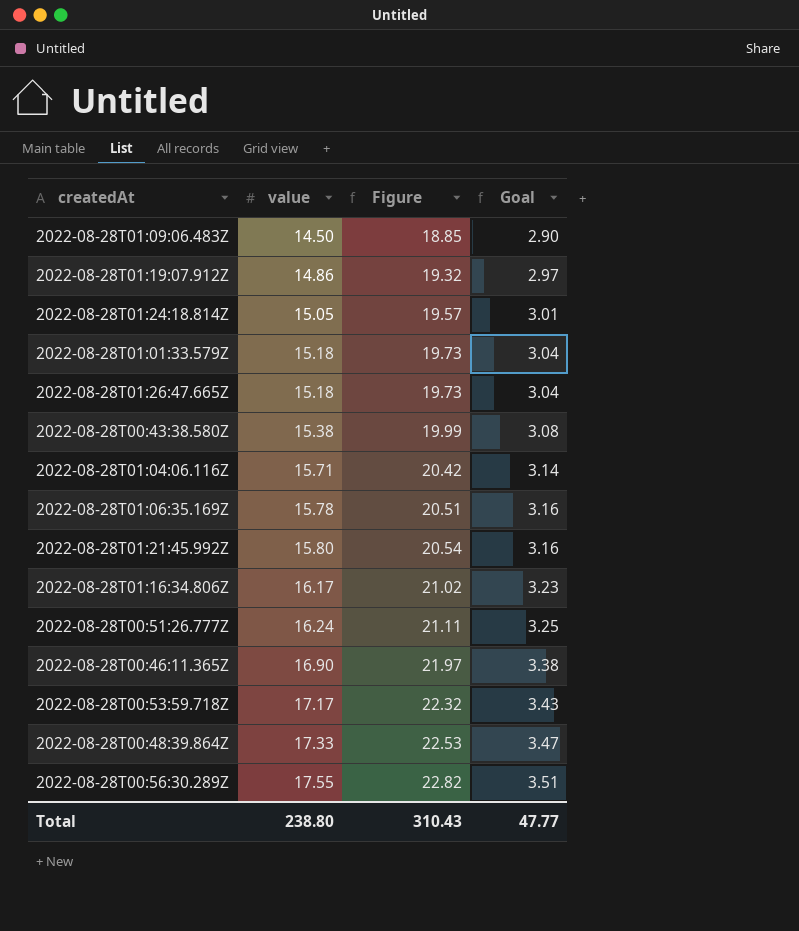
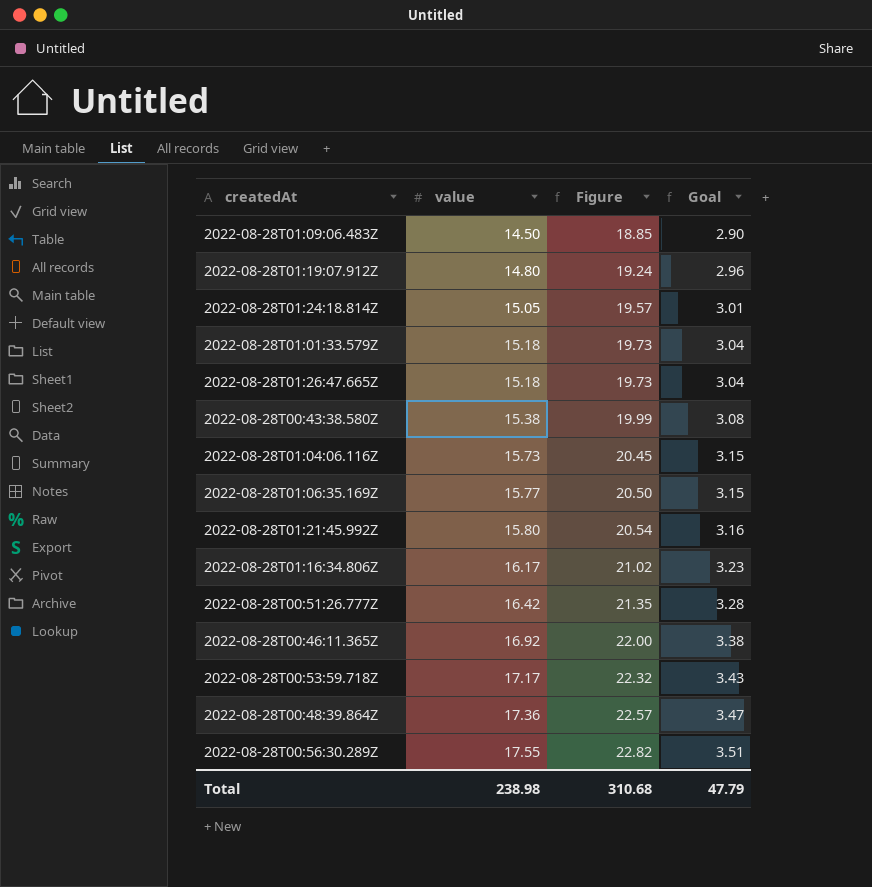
2022-08-28T01:19:07.912Z | value: 14.86 -> 14.80
2022-08-28T01:19:07.912Z | Figure: 19.32 -> 19.24
2022-08-28T01:19:07.912Z | Goal: 2.97 -> 2.96
2022-08-28T01:04:06.116Z | value: 15.71 -> 15.73
2022-08-28T01:04:06.116Z | Figure: 20.42 -> 20.45
2022-08-28T01:04:06.116Z | Goal: 3.14 -> 3.15
2022-08-28T01:06:35.169Z | value: 15.78 -> 15.77
2022-08-28T01:06:35.169Z | Figure: 20.51 -> 20.50
2022-08-28T01:06:35.169Z | Goal: 3.16 -> 3.15
2022-08-28T00:51:26.777Z | value: 16.24 -> 16.42
2022-08-28T00:51:26.777Z | Figure: 21.11 -> 21.35
2022-08-28T00:51:26.777Z | Goal: 3.25 -> 3.28
2022-08-28T00:46:11.365Z | value: 16.90 -> 16.92
2022-08-28T00:46:11.365Z | Figure: 21.97 -> 22.00
2022-08-28T00:48:39.864Z | value: 17.33 -> 17.36
2022-08-28T00:48:39.864Z | Figure: 22.53 -> 22.57
Total | value: 238.80 -> 238.98
Total | Figure: 310.43 -> 310.68
Total | Goal: 47.77 -> 47.79

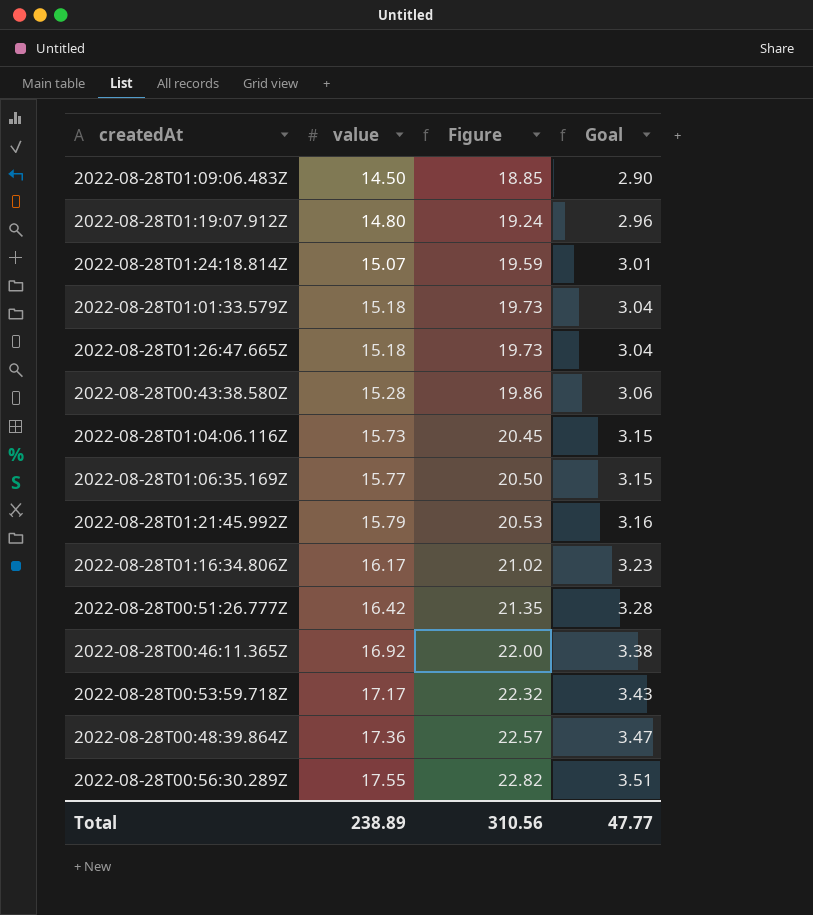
2022-08-28T01:24:18.814Z | value: 15.05 -> 15.07
2022-08-28T01:24:18.814Z | Figure: 19.57 -> 19.59
2022-08-28T00:43:38.580Z | value: 15.38 -> 15.28
2022-08-28T00:43:38.580Z | Figure: 19.99 -> 19.86
2022-08-28T00:43:38.580Z | Goal: 3.08 -> 3.06
2022-08-28T01:21:45.992Z | value: 15.80 -> 15.79
2022-08-28T01:21:45.992Z | Figure: 20.54 -> 20.53
Total | value: 238.98 -> 238.89
Total | Figure: 310.68 -> 310.56
Total | Goal: 47.79 -> 47.77

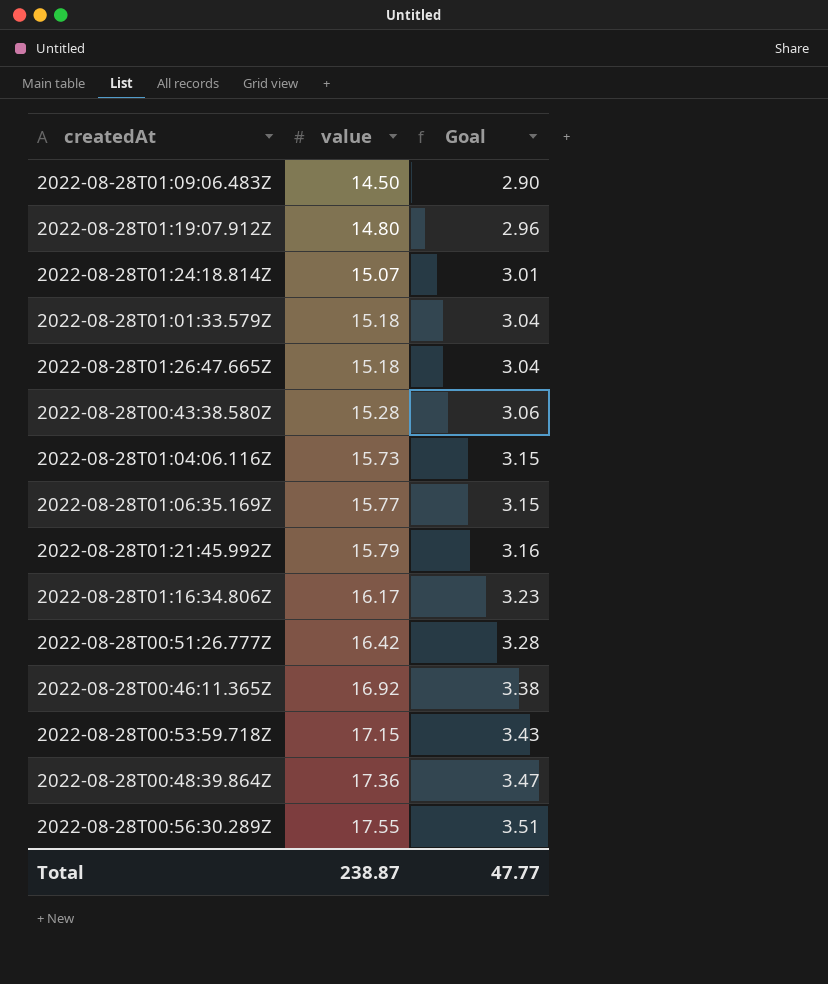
column Figure | formula: [value] * 1.3 -> none
2022-08-28T00:53:59.718Z | value: 17.17 -> 17.15
Total | value: 238.89 -> 238.87

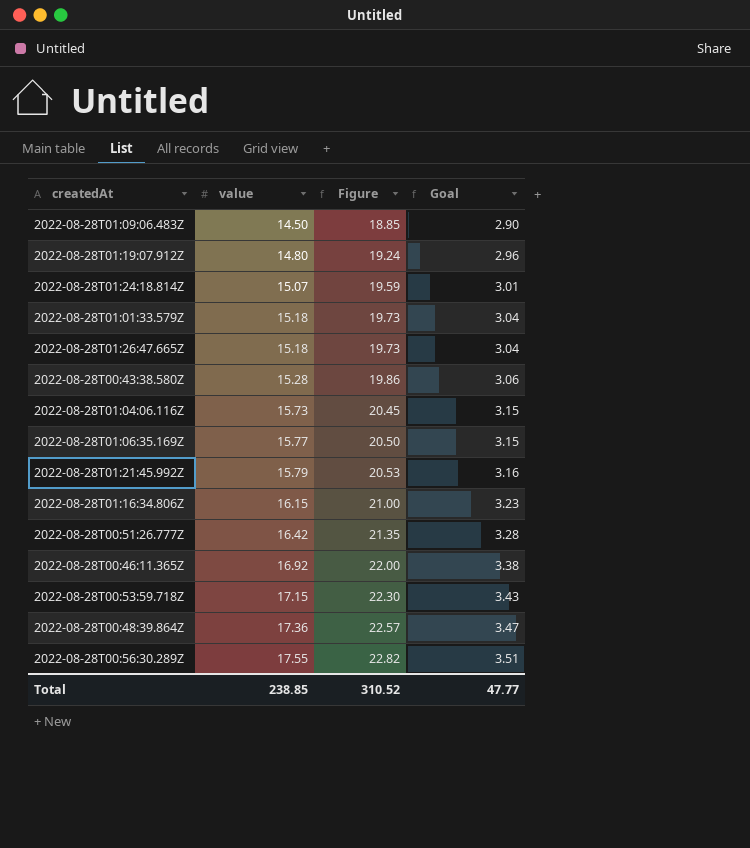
column Figure | formula: none -> [value] * 1.3
2022-08-28T01:16:34.806Z | value: 16.17 -> 16.15
Total | value: 238.87 -> 238.85

